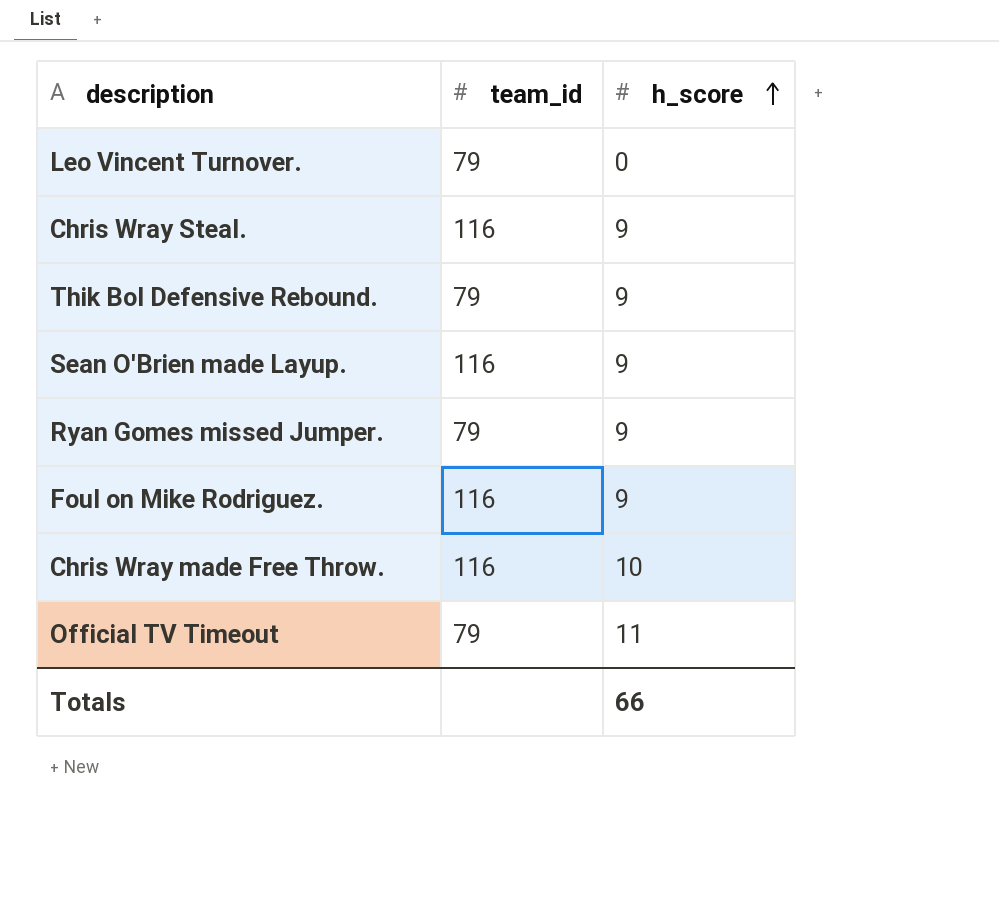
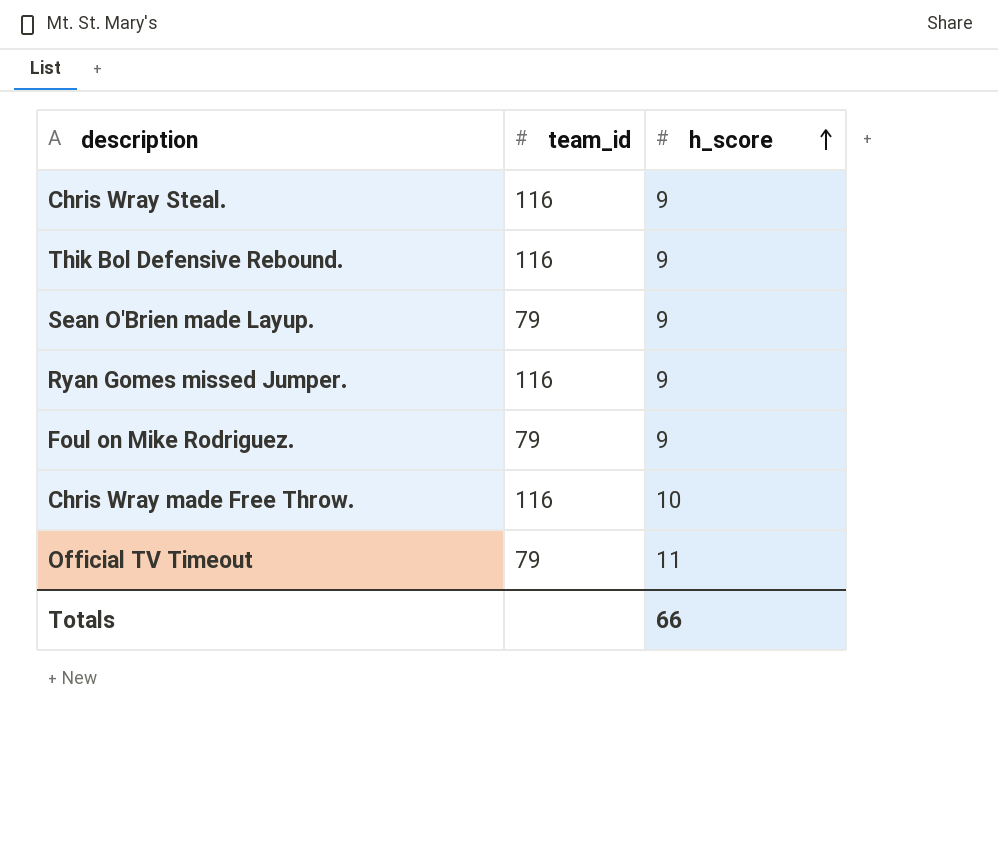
row Leo Vincent Turnover.: 79 | 0 -> none
Thik Bol Defensive Rebound. | team_id: 79 -> 116
Sean O'Brien made Layup. | team_id: 116 -> 79
Ryan Gomes missed Jumper. | team_id: 79 -> 116
Foul on Mike Rodriguez. | team_id: 116 -> 79

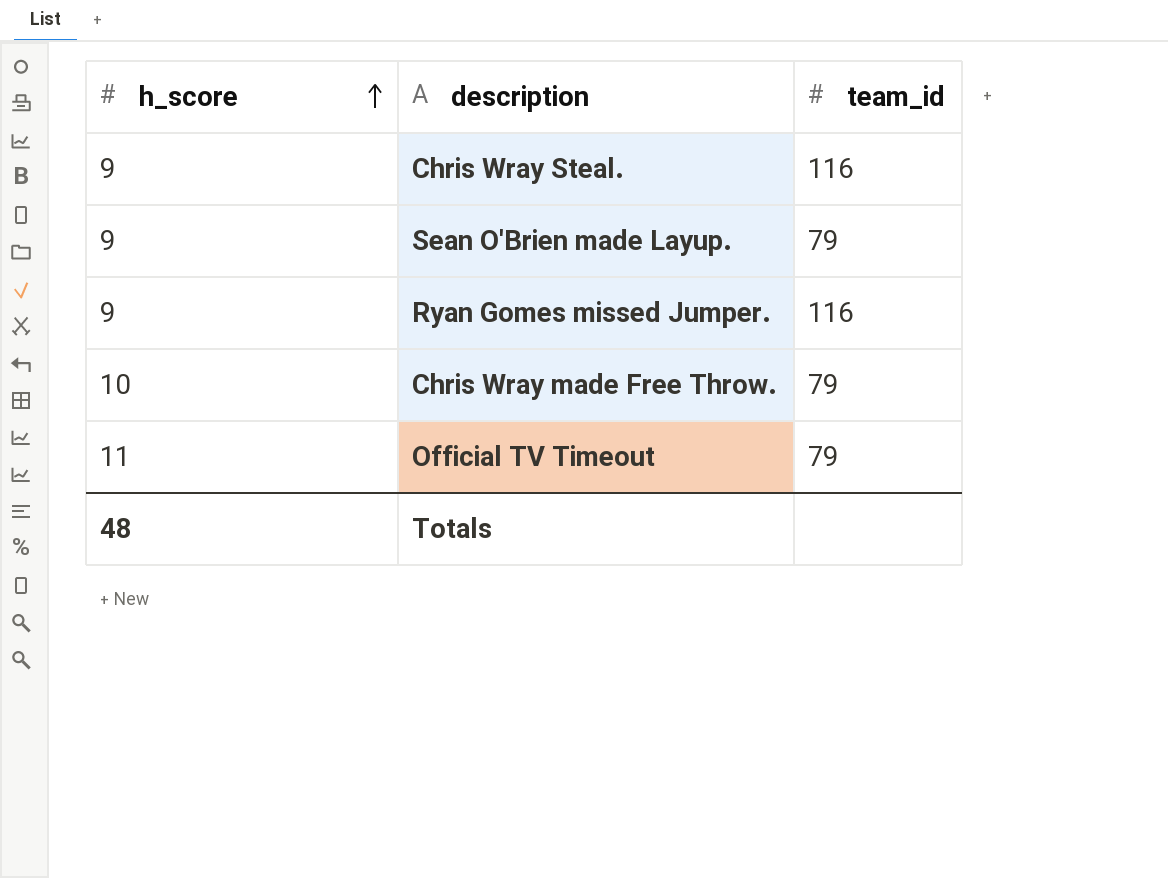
column h_score | position: 3 -> 1
row Thik Bol Defensive Rebound.: 116 | 9 -> none
row Foul on Mike Rodriguez.: 79 | 9 -> none
Chris Wray made Free Throw. | team_id: 116 -> 79
Totals | h_score: 66 -> 48

